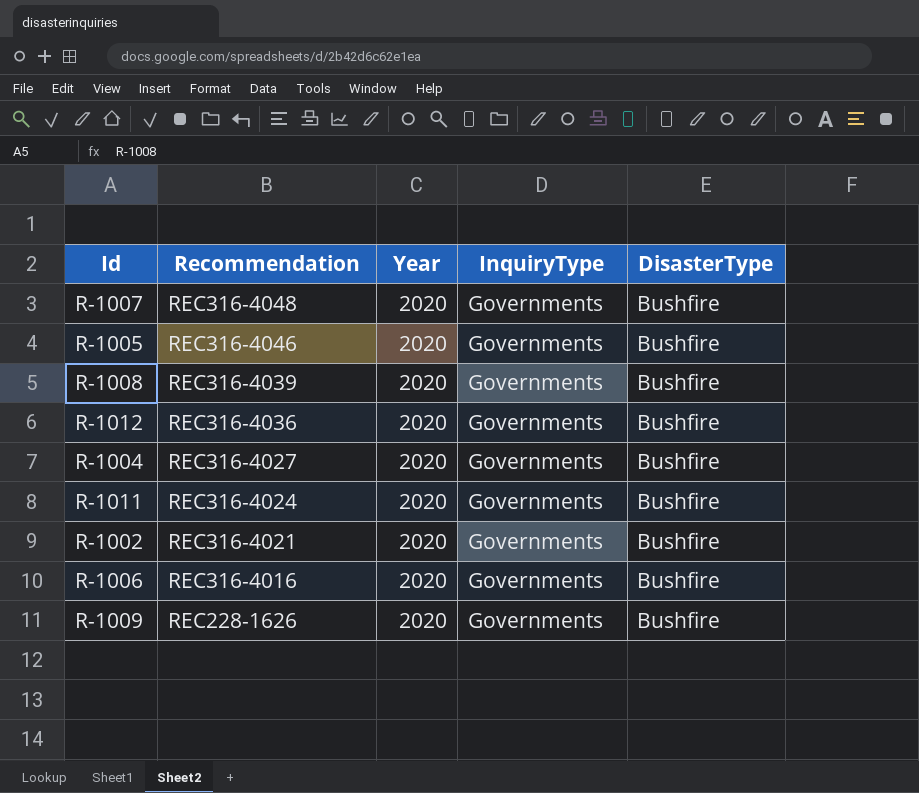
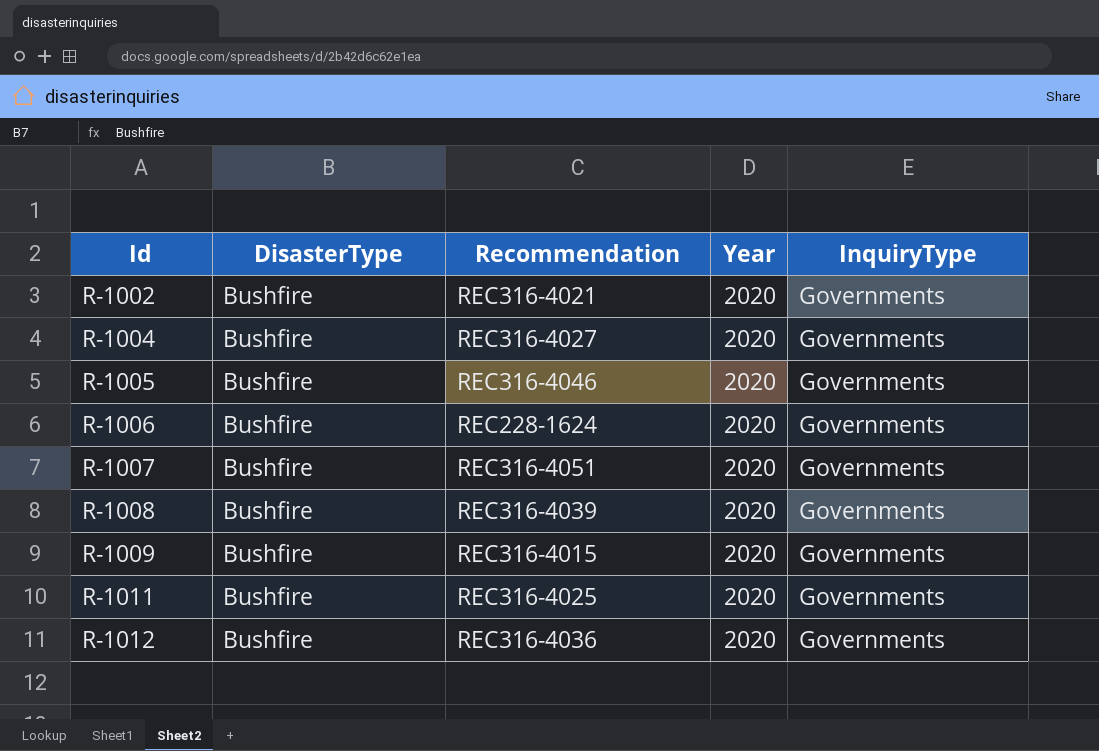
row order: Recommendation descending -> Id ascending
column DisasterType | position: 5 -> 2
R-1006 | Recommendation: REC316-4016 -> REC228-1624
R-1007 | Recommendation: REC316-4048 -> REC316-4051
R-1009 | Recommendation: REC228-1626 -> REC316-4015
R-1011 | Recommendation: REC316-4024 -> REC316-4025

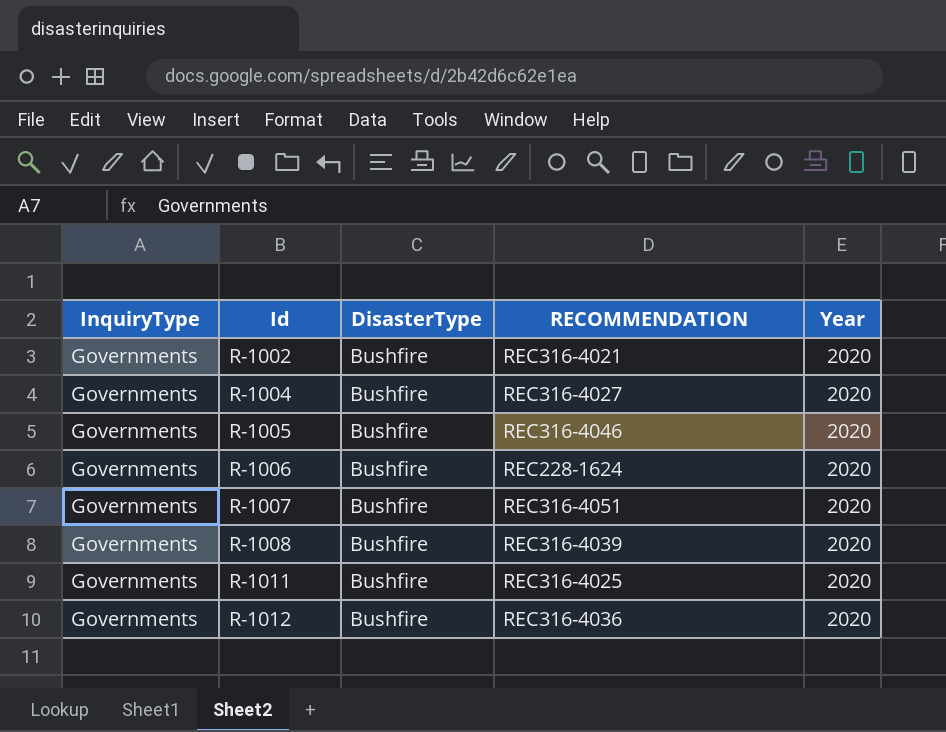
column InquiryType | position: 5 -> 1
column name: Recommendation -> RECOMMENDATION
row R-1009: Bushfire | REC316-4015 | 2020 | Governments -> none

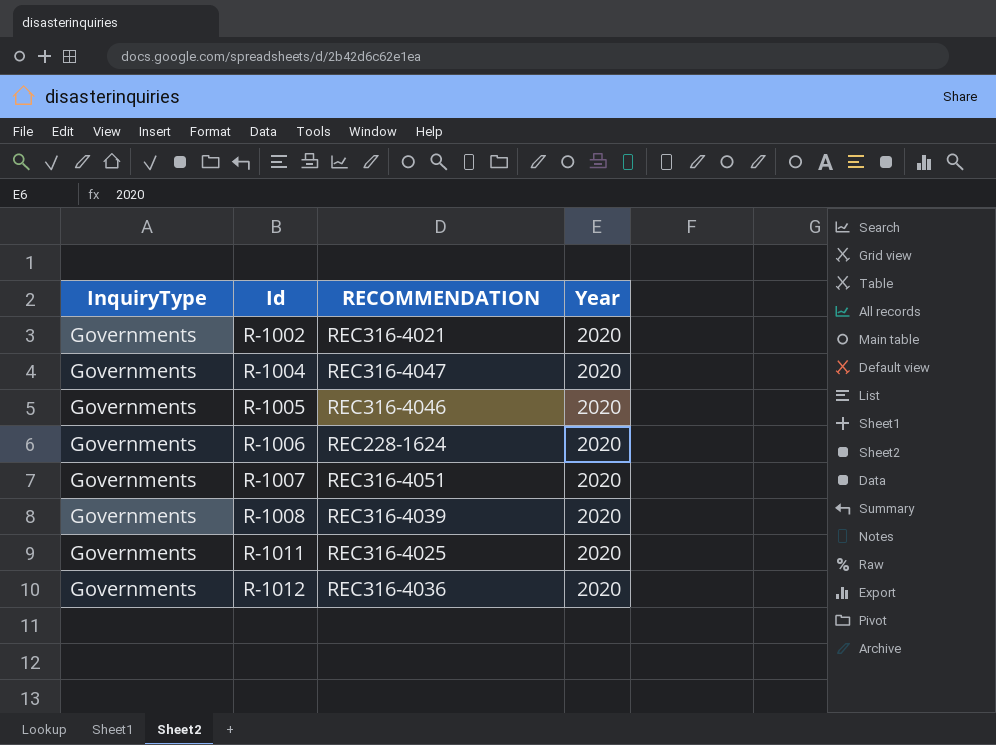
column DisasterType | position: 3 -> none
R-1004 | RECOMMENDATION: REC316-4027 -> REC316-4047

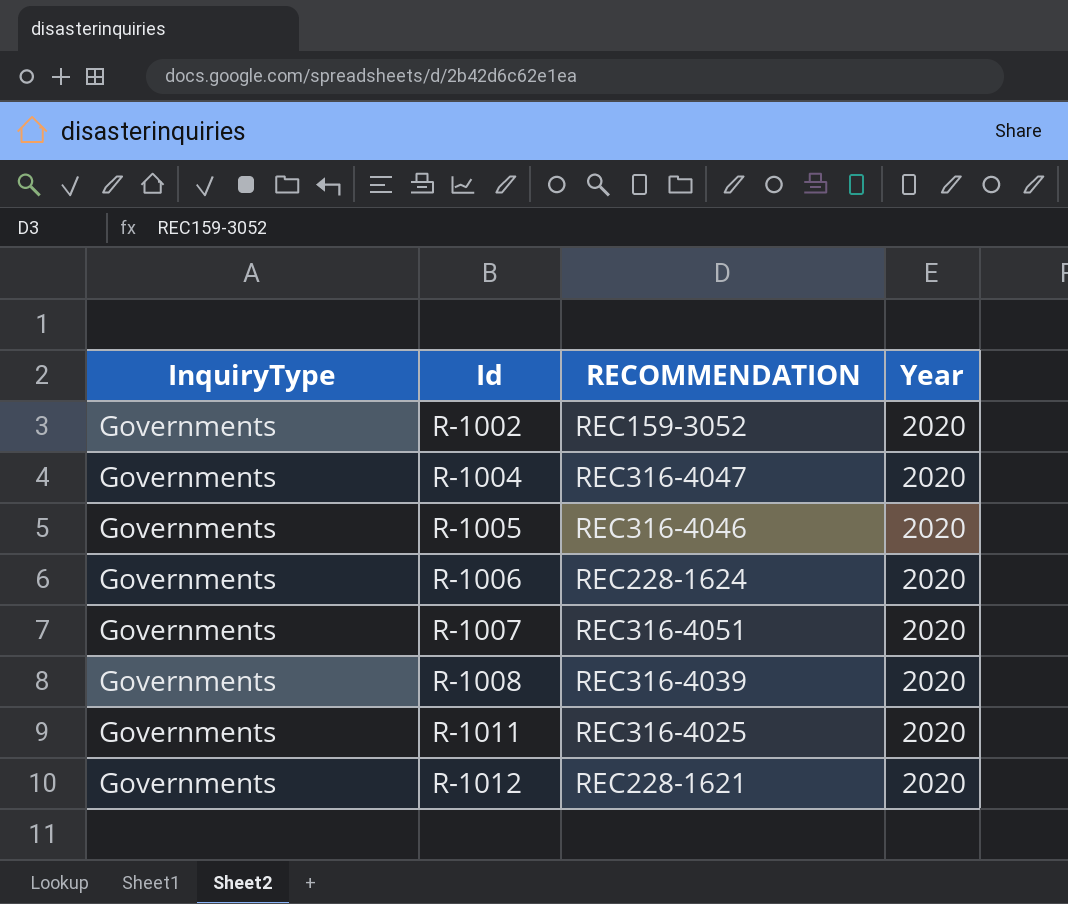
R-1002 | RECOMMENDATION: REC316-4021 -> REC159-3052
R-1012 | RECOMMENDATION: REC316-4036 -> REC228-1621

